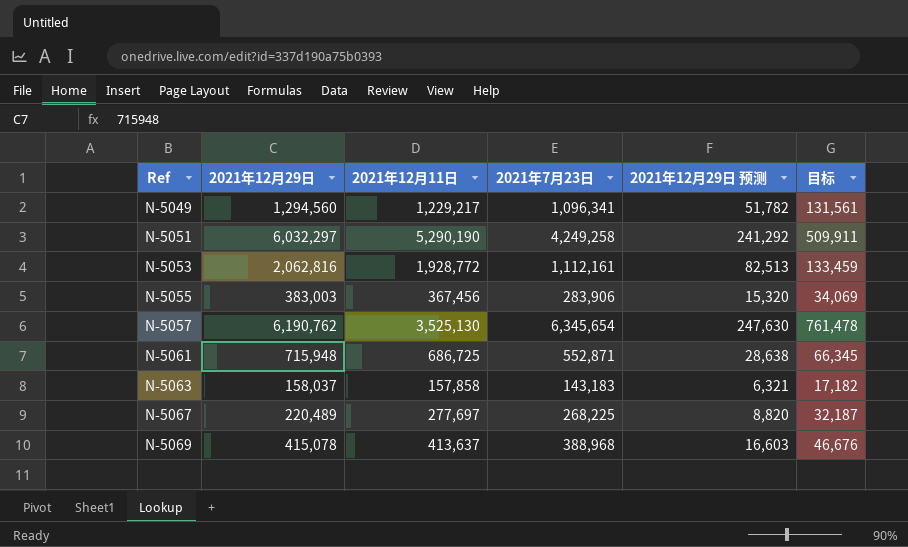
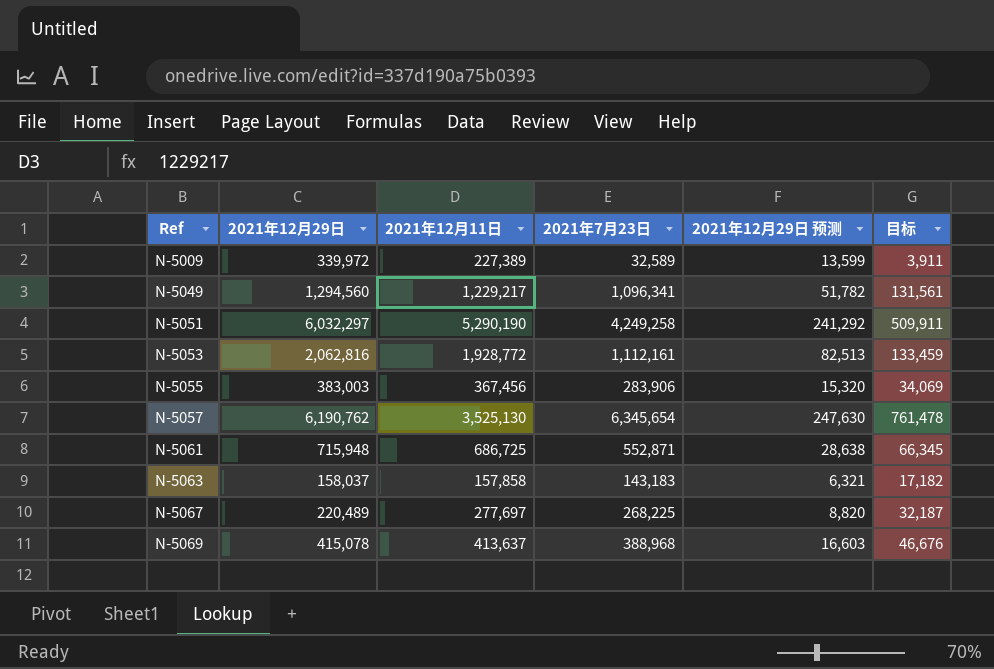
row N-5009: none -> 339,972 | 227,389 | 32,589 | 13,599 | 3,911

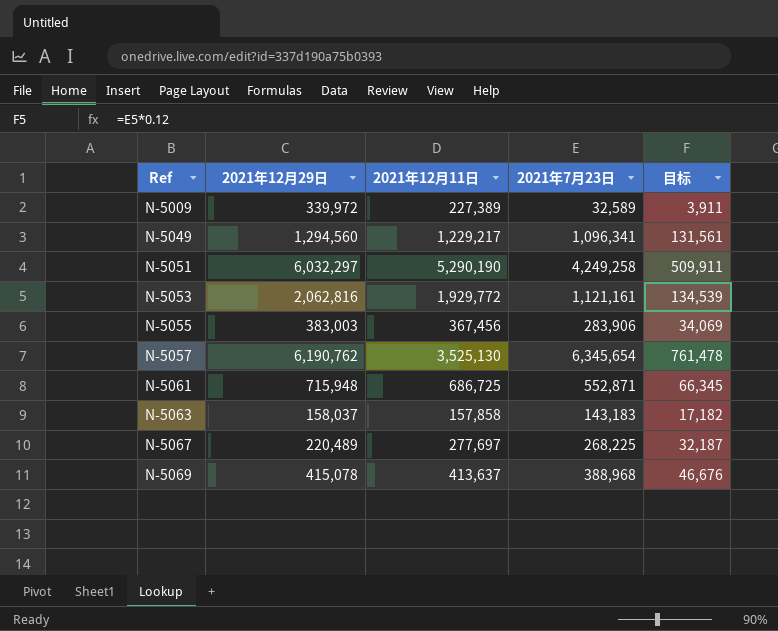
column 2021年12月29日 预测 | formula: [2021年12月29日] * 0.04 -> none
N-5053 | 2021年12月11日: 1,928,772 -> 1,929,772
N-5053 | 2021年7月23日: 1,112,161 -> 1,121,161
N-5053 | 目标: 133,459 -> 134,539

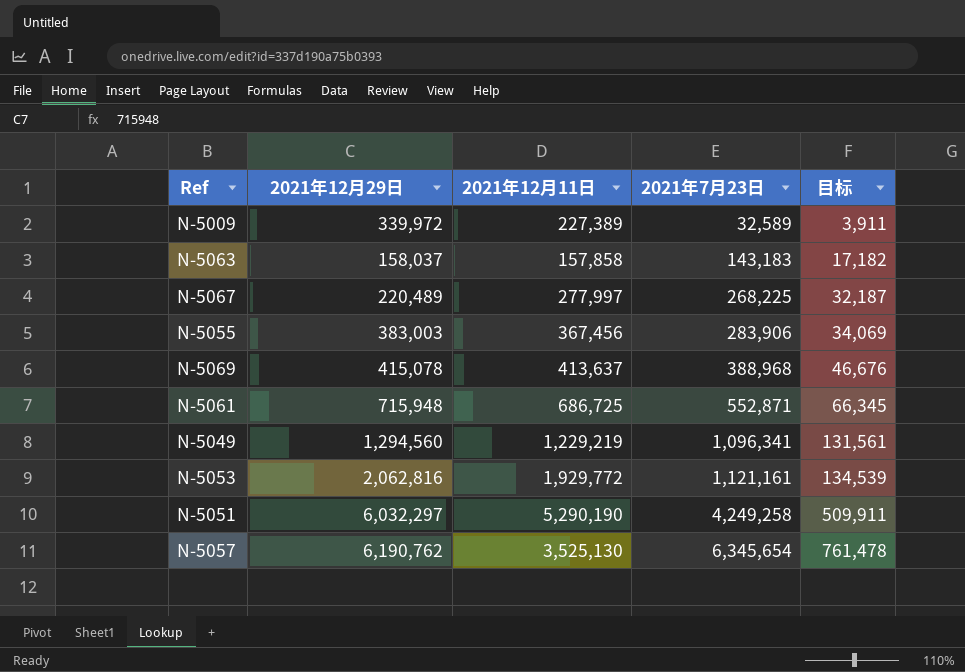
row order: Ref ascending -> 2021年7月23日 ascending
N-5067 | 2021年12月11日: 277,697 -> 277,997
N-5049 | 2021年12月11日: 1,229,217 -> 1,229,219

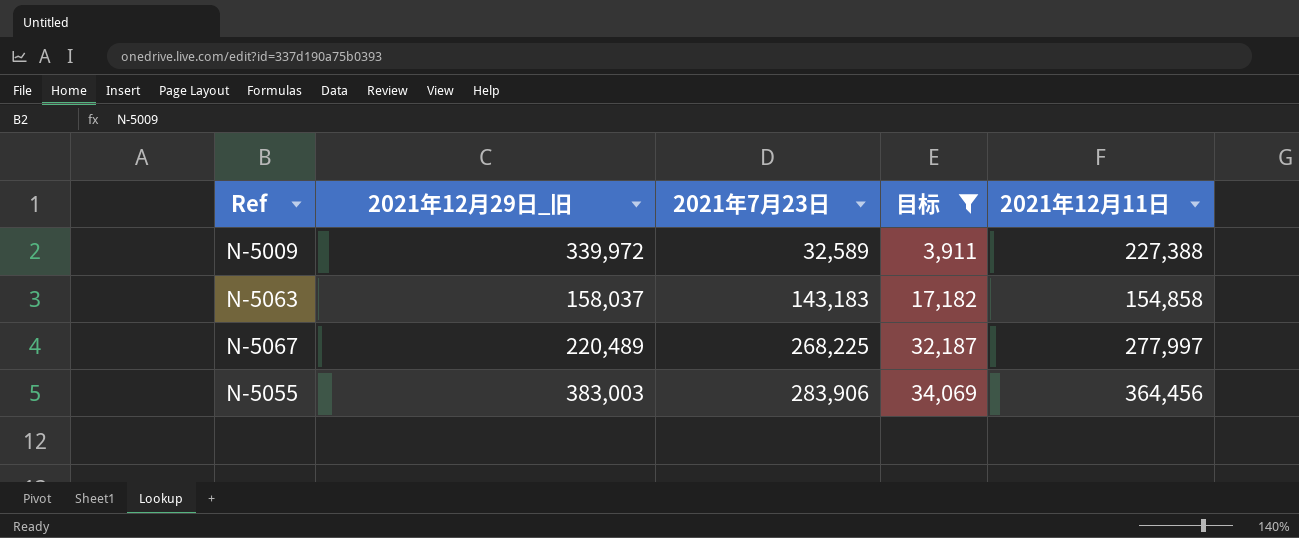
filter: none -> 目标 <= 34,069
column name: 2021年12月29日 -> 2021年12月29日_旧
column 2021年12月11日 | position: 3 -> 5
N-5009 | 2021年12月11日: 227,389 -> 227,388
N-5063 | 2021年12月11日: 157,858 -> 154,858
N-5055 | 2021年12月11日: 367,456 -> 364,456

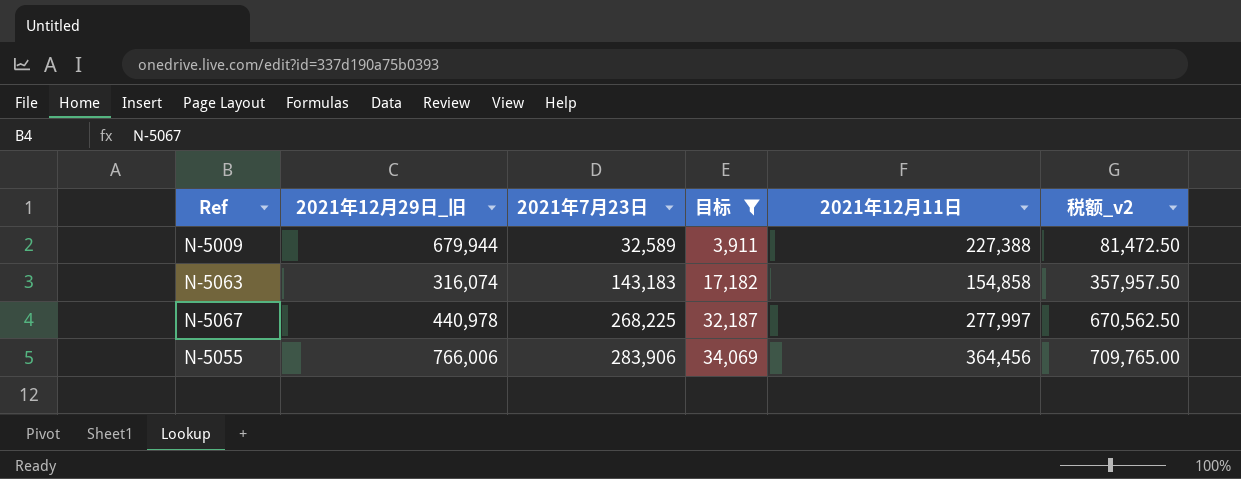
column 税额_v2 | formula: none -> [2021年7月23日] * 2.5
N-5009 | 2021年12月29日_旧: 339,972 -> 679,944
N-5063 | 2021年12月29日_旧: 158,037 -> 316,074
N-5067 | 2021年12月29日_旧: 220,489 -> 440,978
N-5055 | 2021年12月29日_旧: 383,003 -> 766,006

